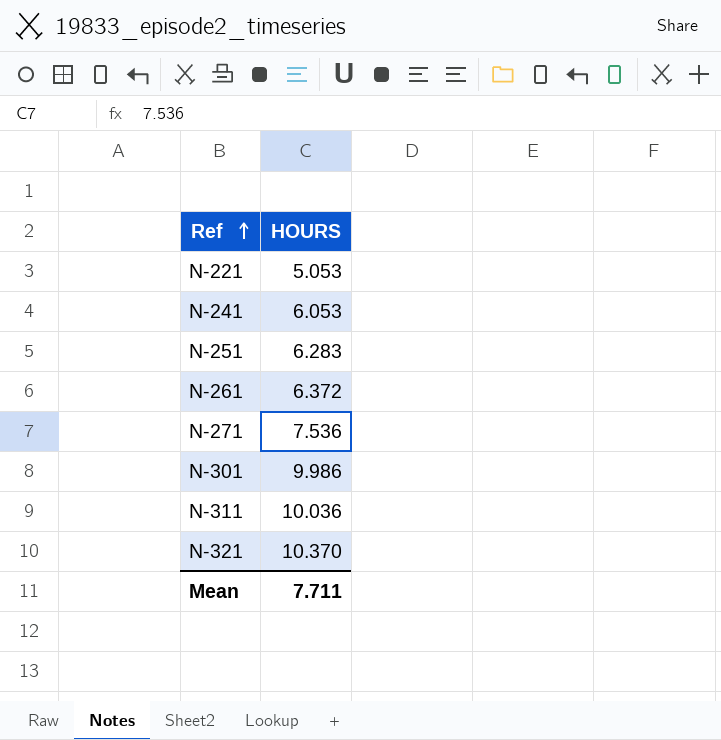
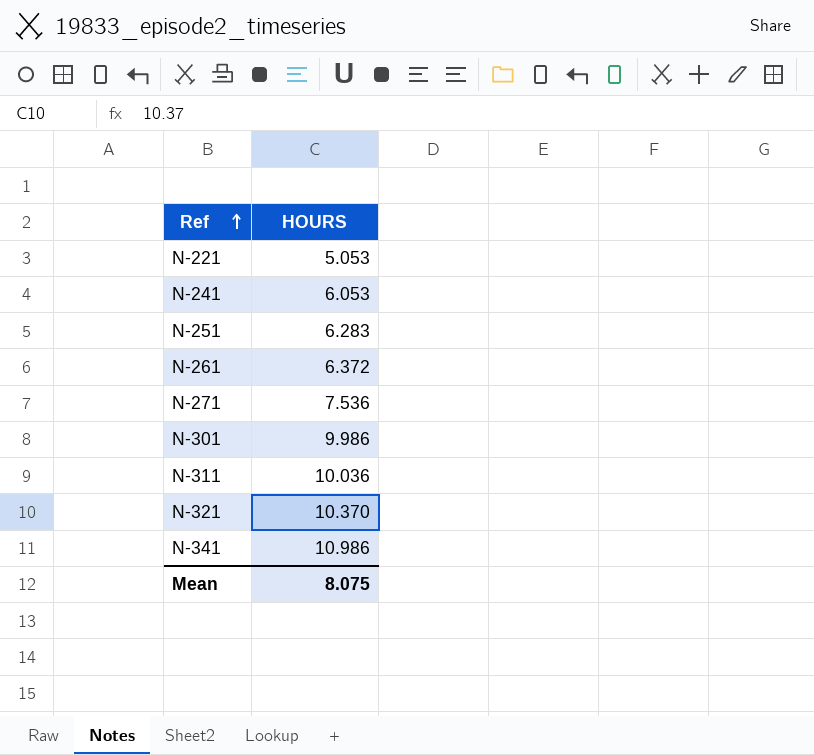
row N-341: none -> 10.986
Mean | HOURS: 7.711 -> 8.075

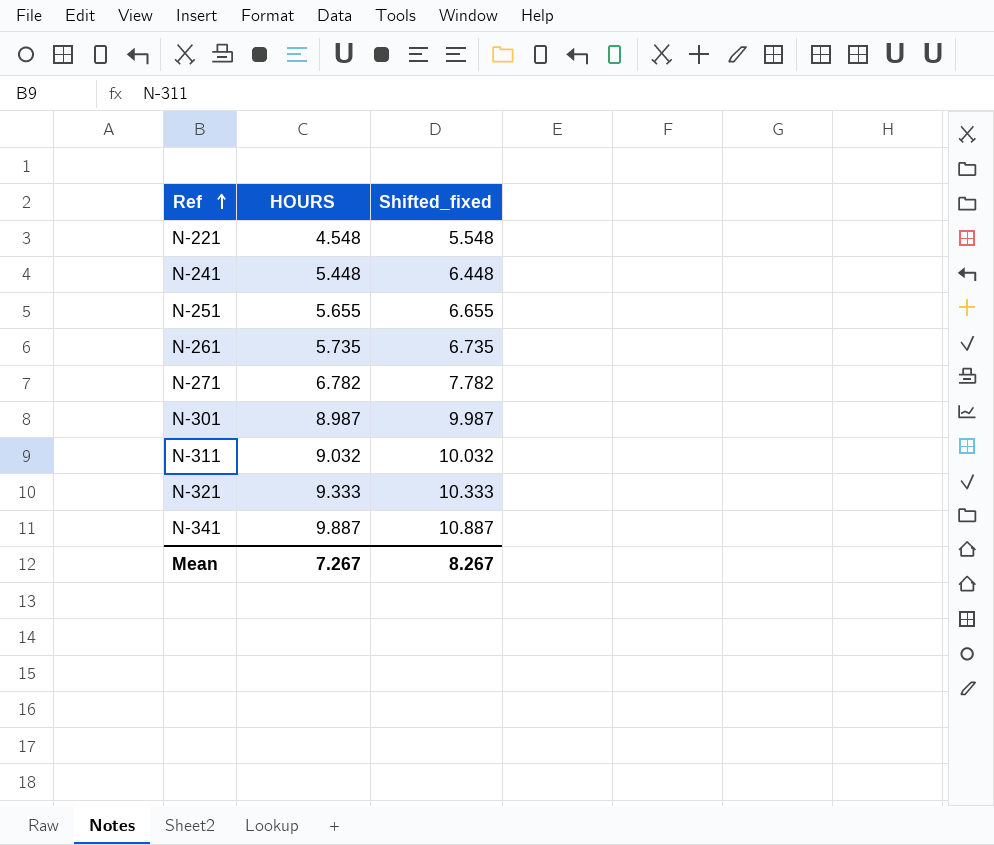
column Shifted_fixed | formula: none -> [HOURS] + 1
N-221 | HOURS: 5.053 -> 4.548
N-241 | HOURS: 6.053 -> 5.448
N-251 | HOURS: 6.283 -> 5.655
N-261 | HOURS: 6.372 -> 5.735
N-271 | HOURS: 7.536 -> 6.782
N-301 | HOURS: 9.986 -> 8.987
N-311 | HOURS: 10.036 -> 9.032
N-321 | HOURS: 10.370 -> 9.333
N-341 | HOURS: 10.986 -> 9.887
Mean | HOURS: 8.075 -> 7.267

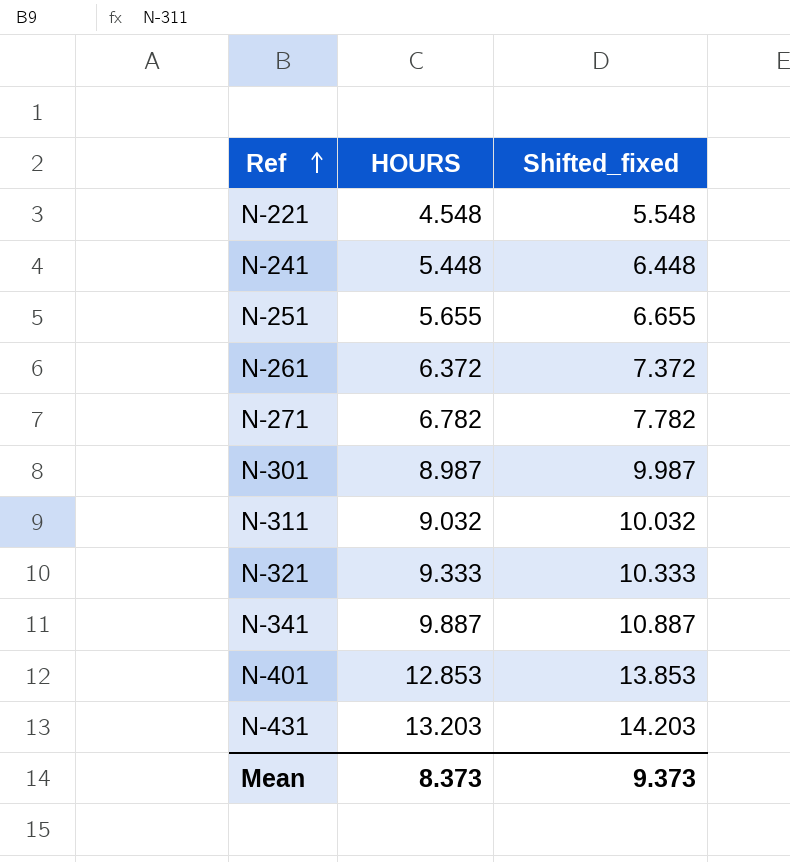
N-261 | HOURS: 5.735 -> 6.372
N-261 | Shifted_fixed: 6.735 -> 7.372
row N-401: none -> 12.853 | 13.853
row N-431: none -> 13.203 | 14.203
Mean | HOURS: 7.267 -> 8.373
Mean | Shifted_fixed: 8.267 -> 9.373

